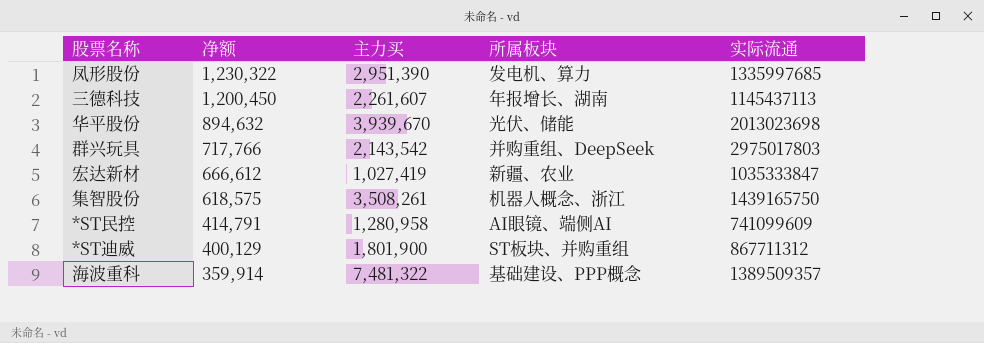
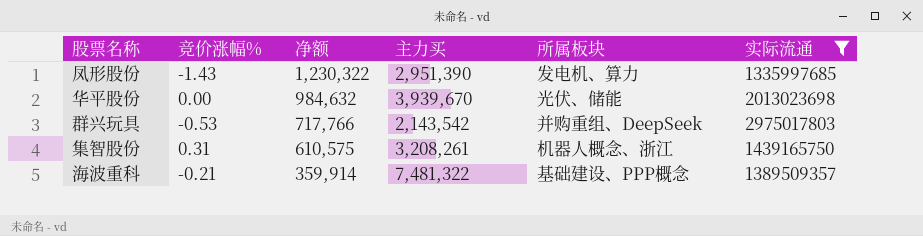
filter: none -> 实际流通 >= 1335997685
column 竞价涨幅% | position: none -> 2
华平股份 | 净额: 894,632 -> 984,632
集智股份 | 净额: 618,575 -> 610,575
集智股份 | 主力买: 3,508,261 -> 3,208,261

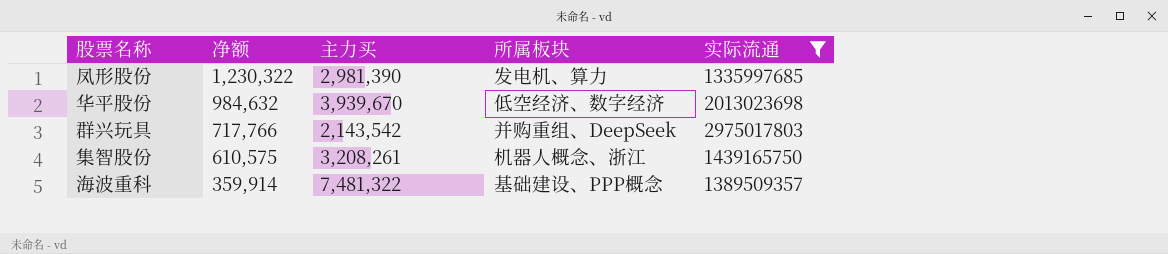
column 竞价涨幅% | position: 2 -> none
凤形股份 | 主力买: 2,951,390 -> 2,981,390
华平股份 | 所属板块: 光伏、储能 -> 低空经济、数字经济

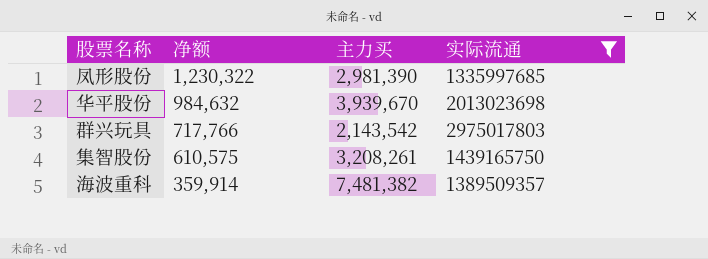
column 所属板块 | position: 4 -> none
海波重科 | 主力买: 7,481,322 -> 7,481,382

